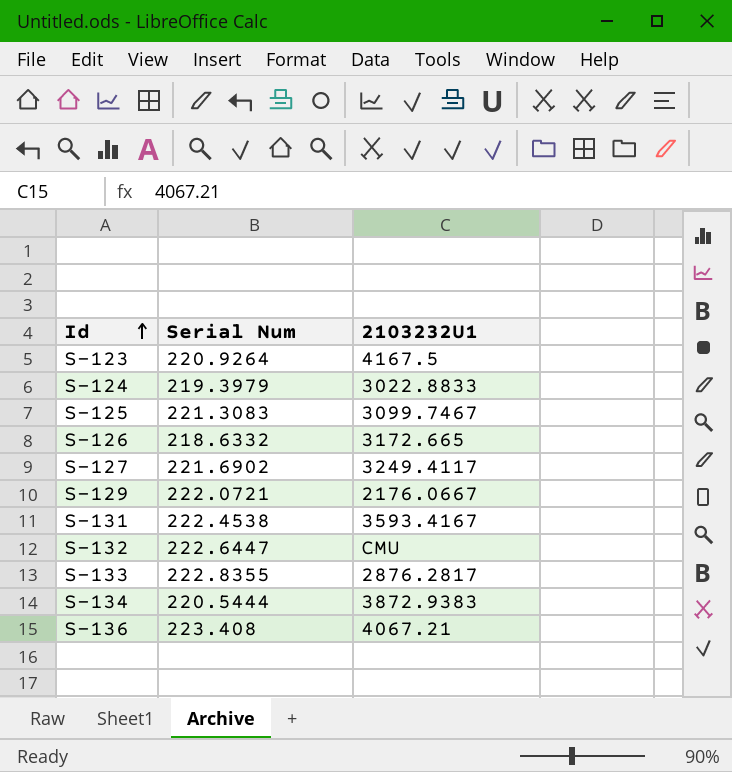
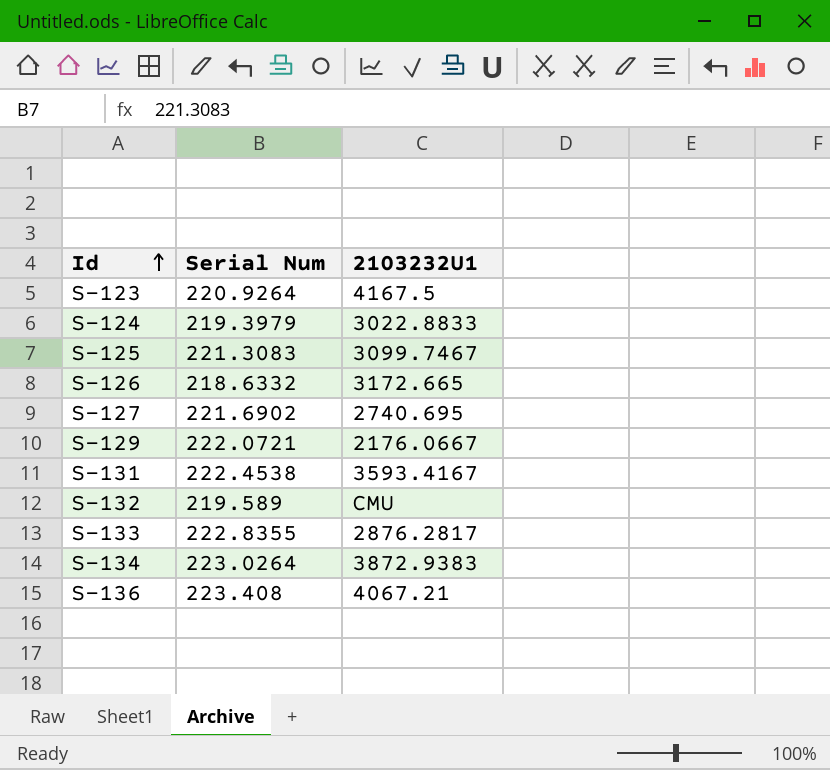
S-127 | 2103232U1: 3249.4117 -> 2740.695
S-132 | Serial Num: 222.6447 -> 219.589
S-134 | Serial Num: 220.5444 -> 223.0264

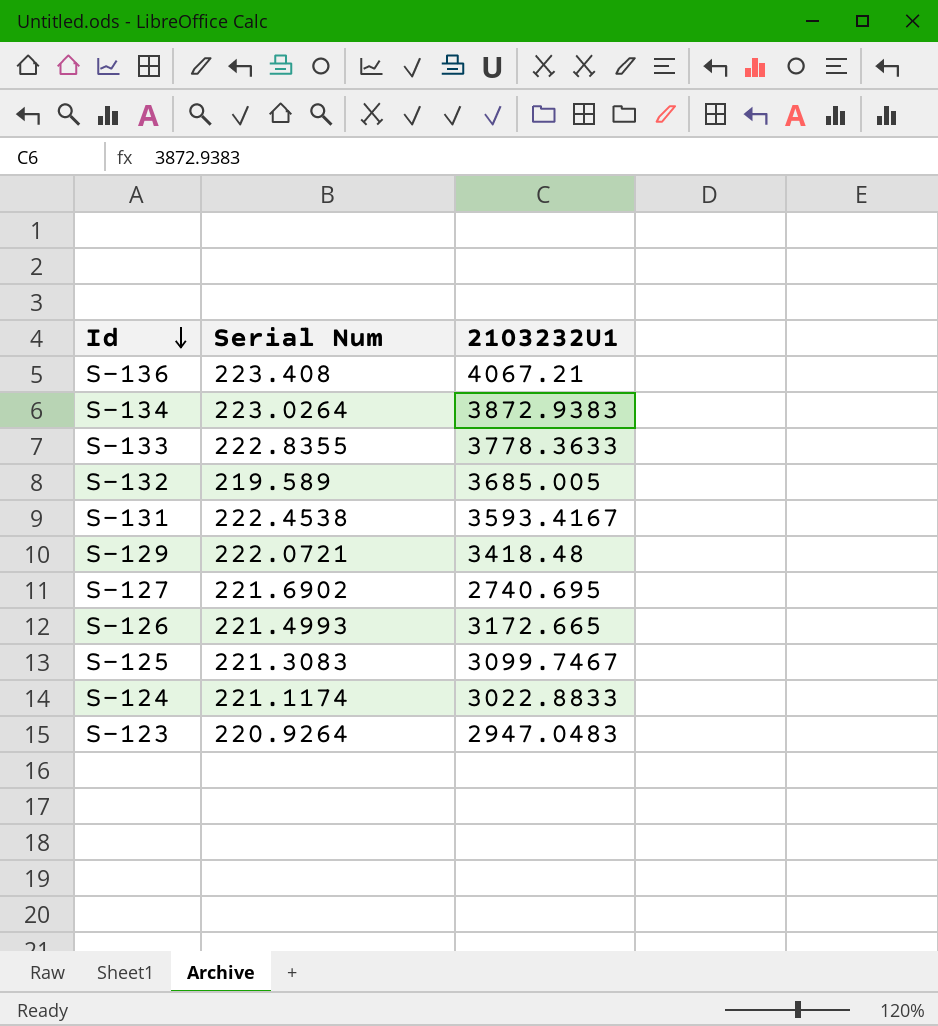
row order: Id ascending -> Id descending
S-133 | 2103232U1: 2876.2817 -> 3778.3633
S-132 | 2103232U1: CMU -> 3685.005
S-129 | 2103232U1: 2176.0667 -> 3418.48
S-126 | Serial Num: 218.6332 -> 221.4993
S-124 | Serial Num: 219.3979 -> 221.1174
S-123 | 2103232U1: 4167.5 -> 2947.0483

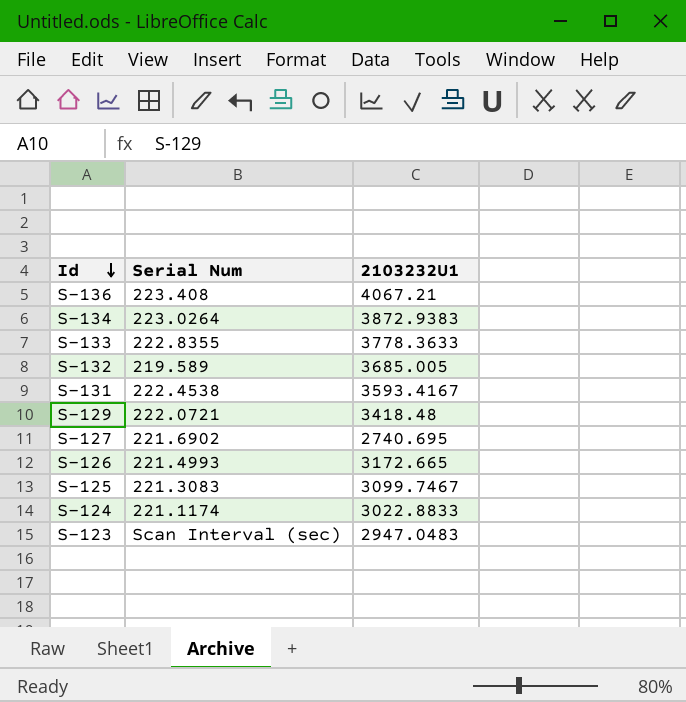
S-123 | Serial Num: 220.9264 -> Scan Interval (sec)

